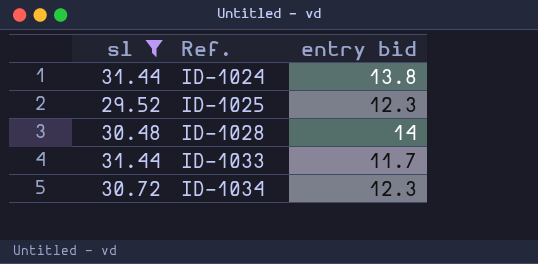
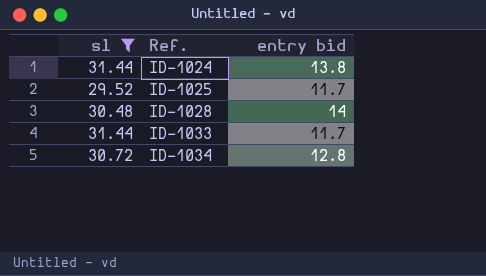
ID-1025 | entry bid: 12.3 -> 11.7
ID-1034 | entry bid: 12.3 -> 12.8

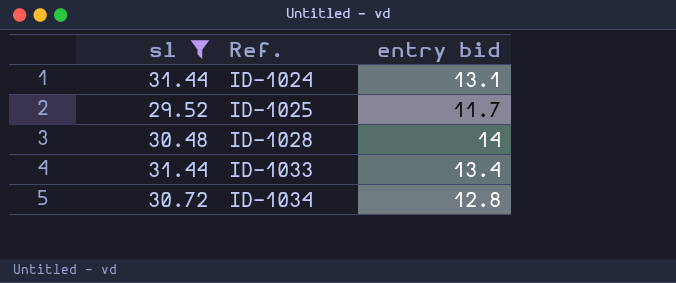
ID-1024 | entry bid: 13.8 -> 13.1
ID-1033 | entry bid: 11.7 -> 13.4

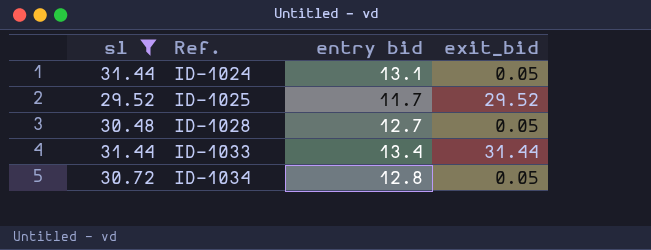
column exit_bid | position: none -> 4
ID-1028 | entry bid: 14 -> 12.7

